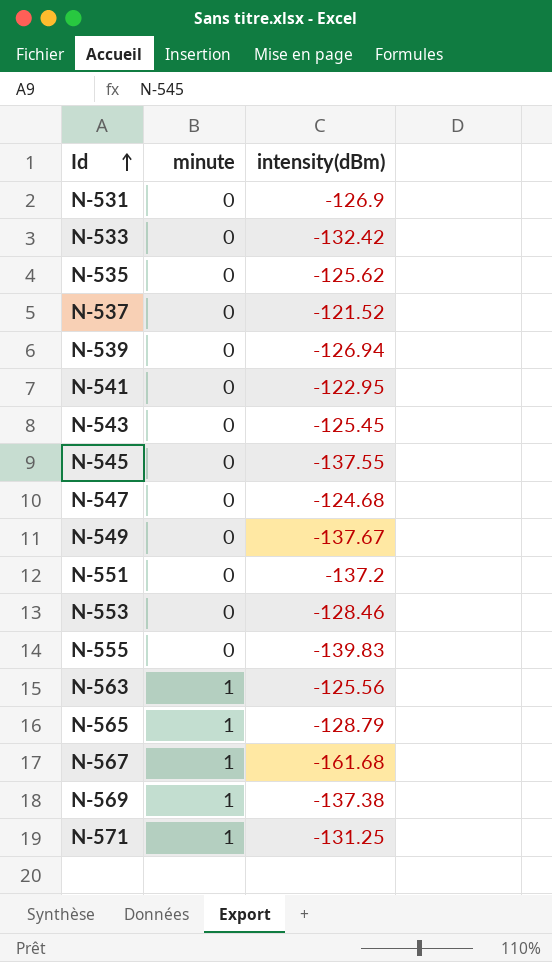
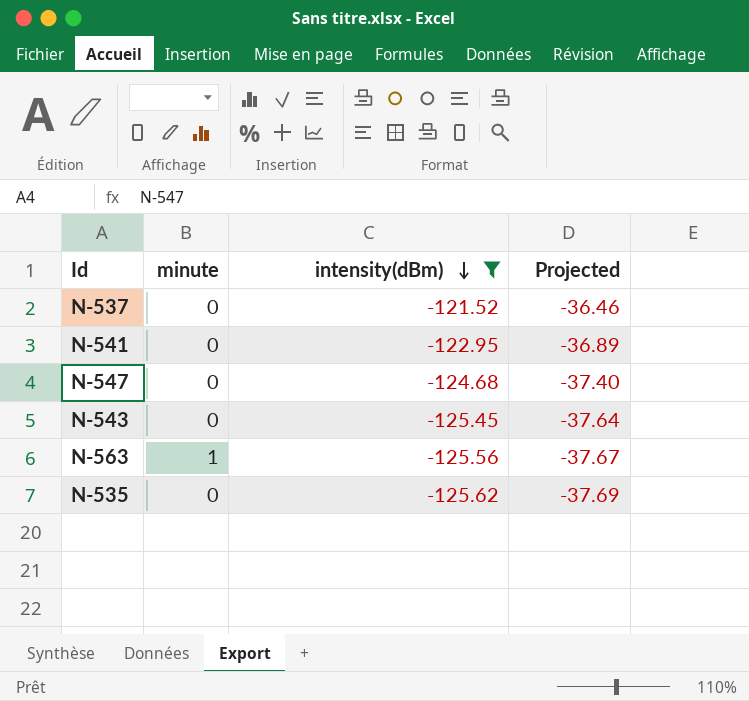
filter: none -> intensity(dBm) >= -125.62
row order: Id ascending -> intensity(dBm) descending
column Projected | formula: none -> [intensity(dBm)] * 0.3

